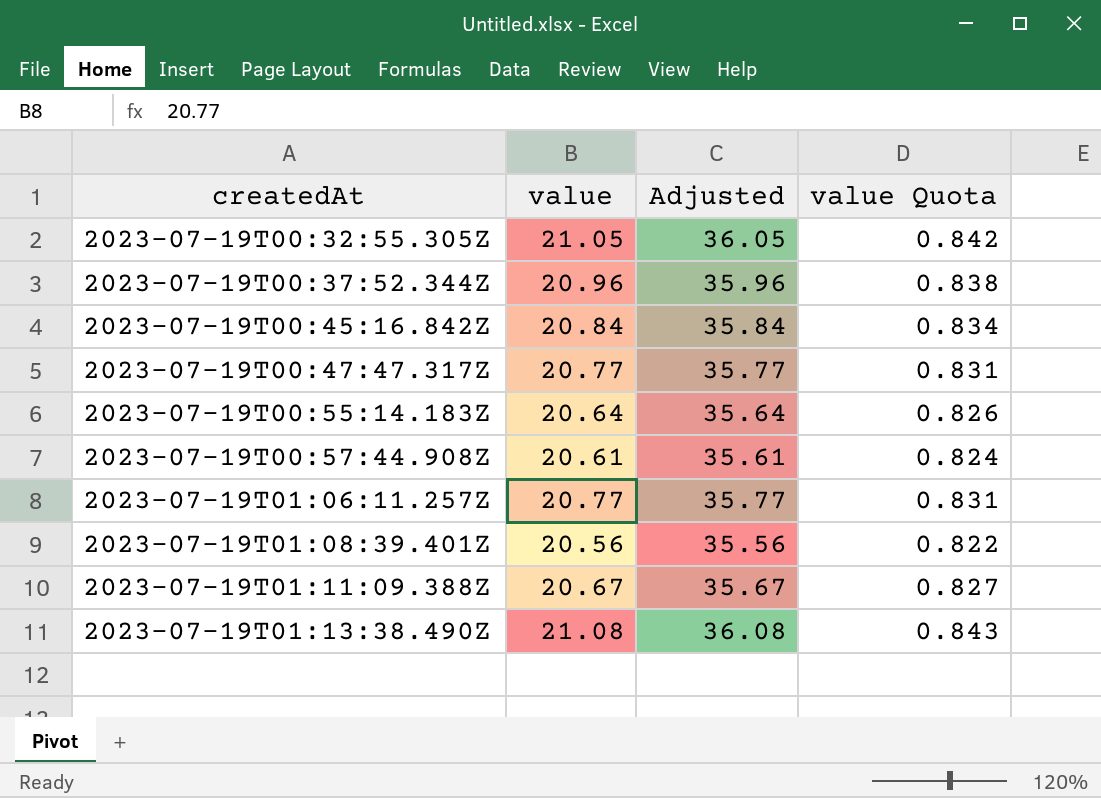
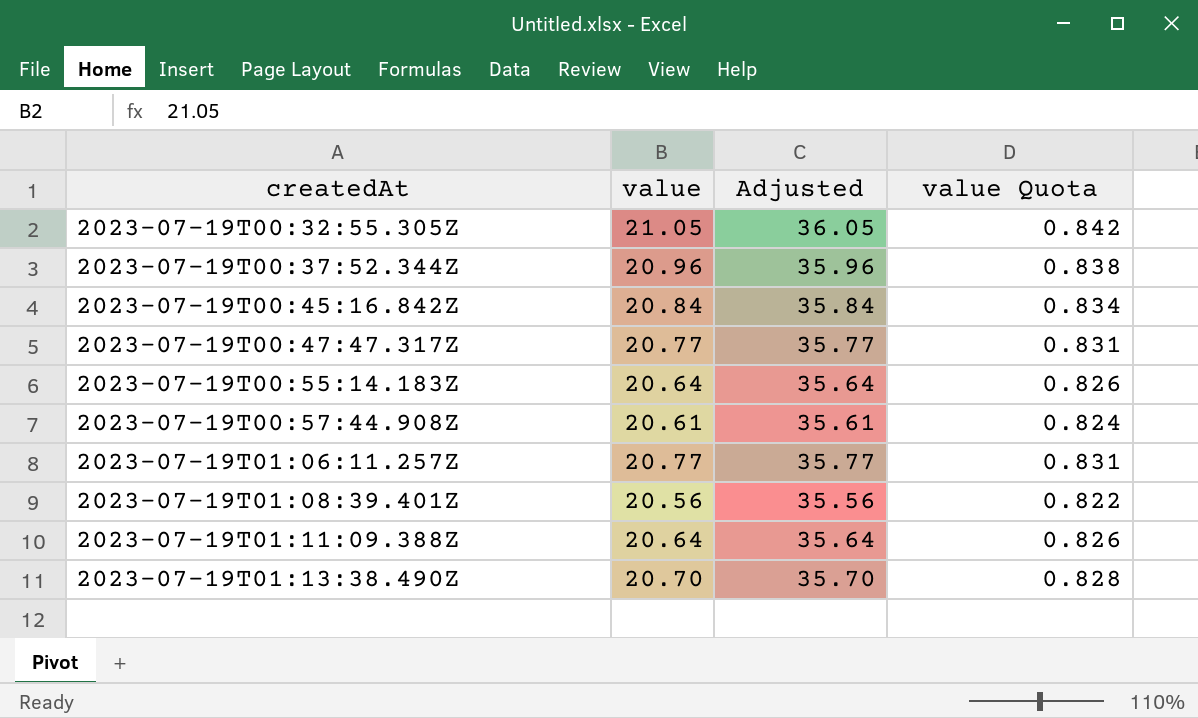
2023-07-19T01:11:09.388Z | value: 20.67 -> 20.64
2023-07-19T01:11:09.388Z | Adjusted: 35.67 -> 35.64
2023-07-19T01:11:09.388Z | value Quota: 0.827 -> 0.826
2023-07-19T01:13:38.490Z | value: 21.08 -> 20.70
2023-07-19T01:13:38.490Z | Adjusted: 36.08 -> 35.70
2023-07-19T01:13:38.490Z | value Quota: 0.843 -> 0.828

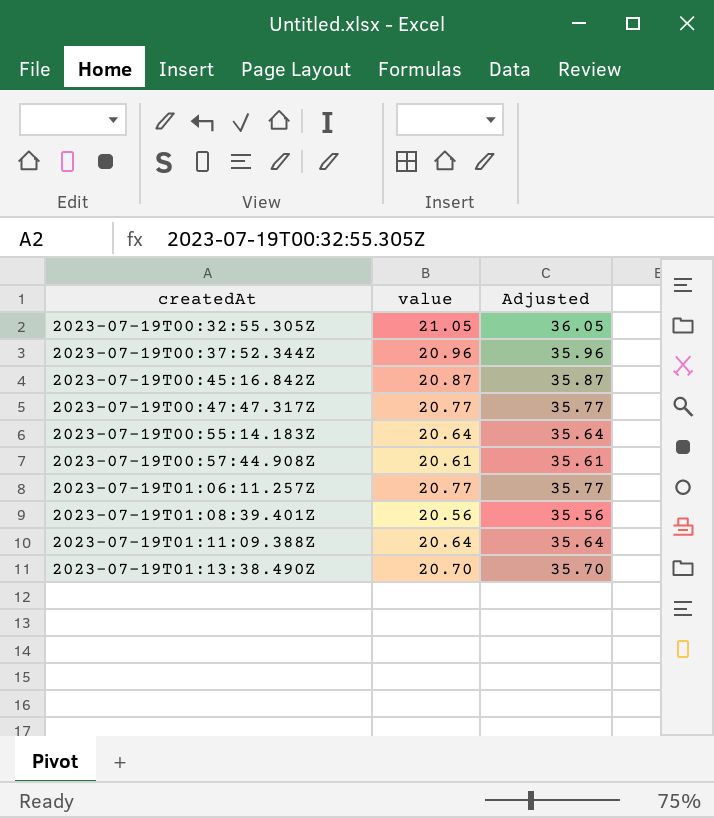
column value Quota | formula: [value] * 0.04 -> none
2023-07-19T00:45:16.842Z | value: 20.84 -> 20.87
2023-07-19T00:45:16.842Z | Adjusted: 35.84 -> 35.87

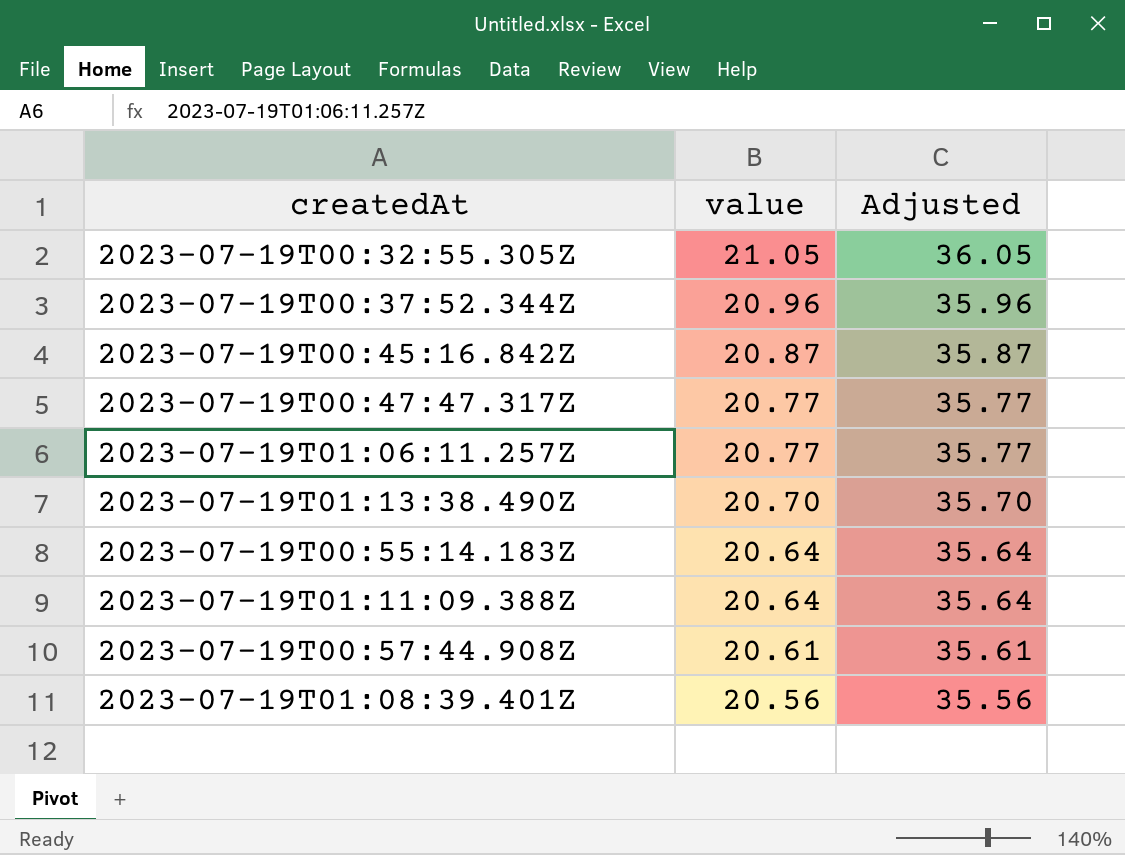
row order: createdAt ascending -> value descending

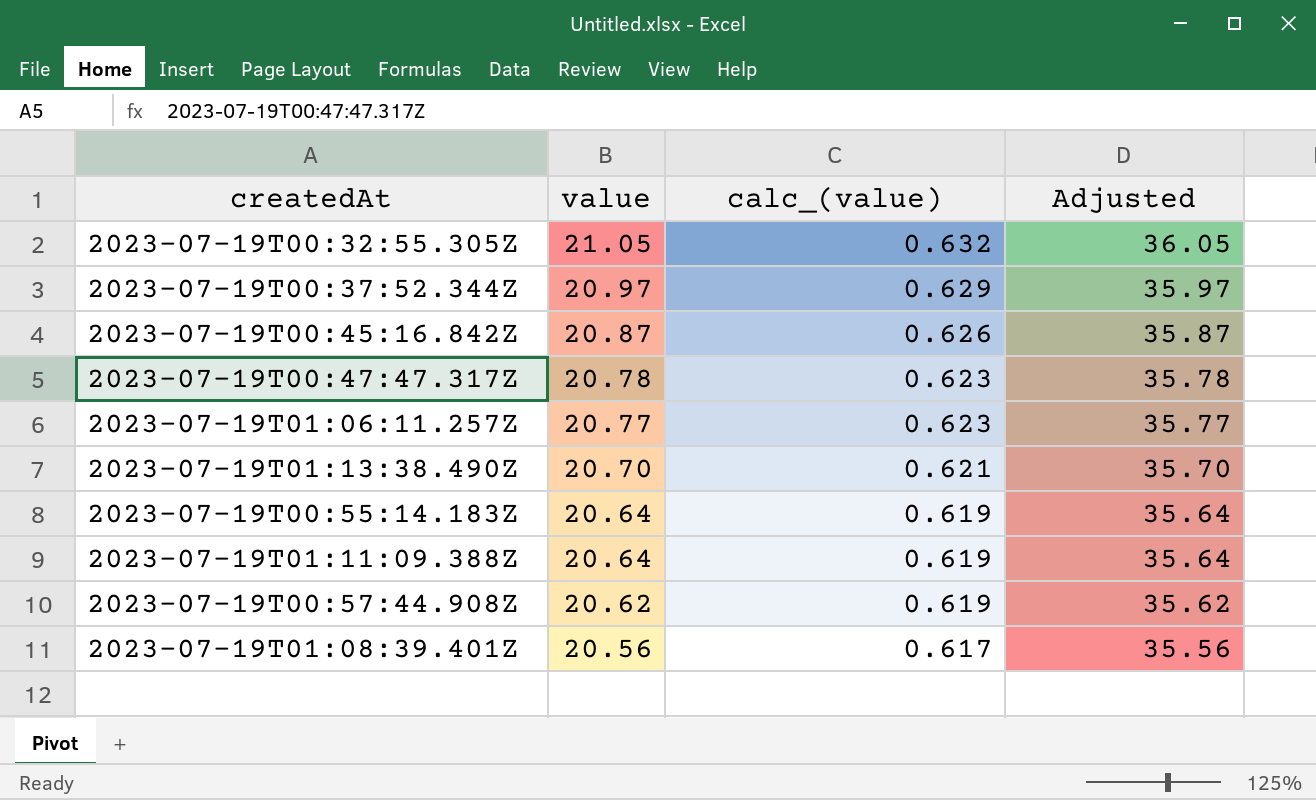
column calc_(value) | formula: none -> [value] * 0.03
2023-07-19T00:37:52.344Z | value: 20.96 -> 20.97
2023-07-19T00:37:52.344Z | Adjusted: 35.96 -> 35.97
2023-07-19T00:47:47.317Z | value: 20.77 -> 20.78
2023-07-19T00:47:47.317Z | Adjusted: 35.77 -> 35.78
2023-07-19T00:57:44.908Z | value: 20.61 -> 20.62
2023-07-19T00:57:44.908Z | Adjusted: 35.61 -> 35.62

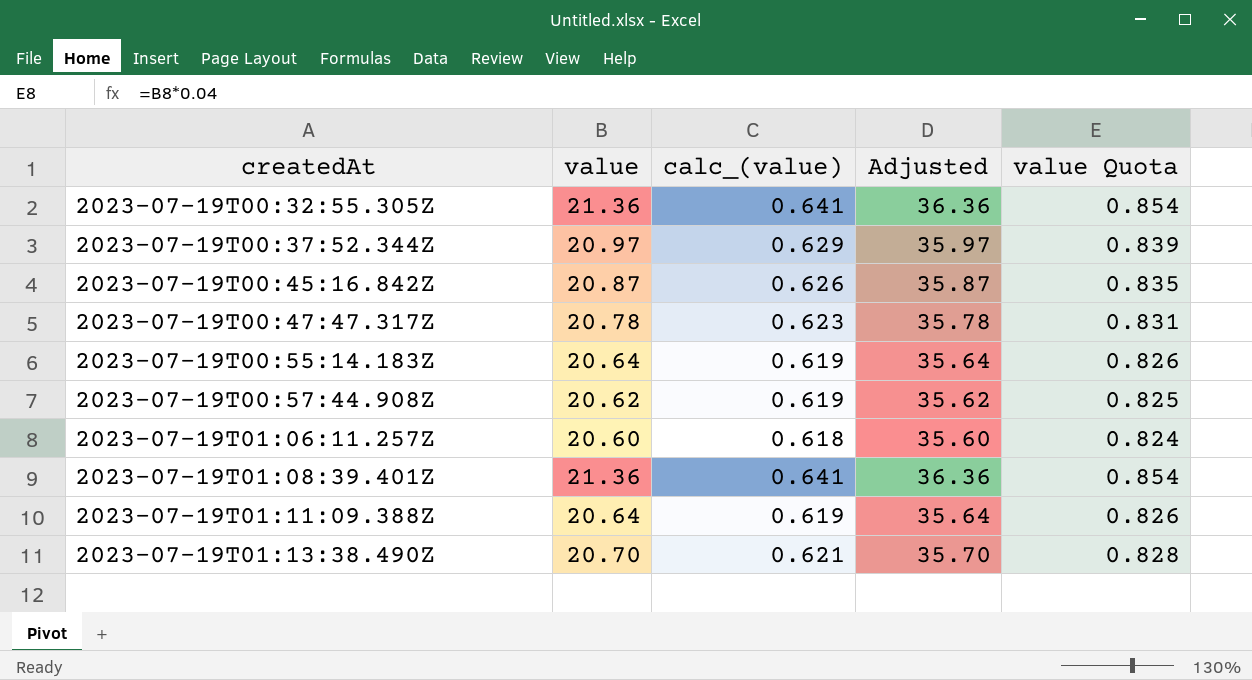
row order: value descending -> createdAt ascending
column value Quota | formula: none -> [value] * 0.04
2023-07-19T00:32:55.305Z | value: 21.05 -> 21.36
2023-07-19T00:32:55.305Z | calc_(value): 0.632 -> 0.641
2023-07-19T00:32:55.305Z | Adjusted: 36.05 -> 36.36
2023-07-19T01:06:11.257Z | value: 20.77 -> 20.60
2023-07-19T01:06:11.257Z | calc_(value): 0.623 -> 0.618
2023-07-19T01:06:11.257Z | Adjusted: 35.77 -> 35.60
2023-07-19T01:08:39.401Z | value: 20.56 -> 21.36
2023-07-19T01:08:39.401Z | calc_(value): 0.617 -> 0.641
2023-07-19T01:08:39.401Z | Adjusted: 35.56 -> 36.36

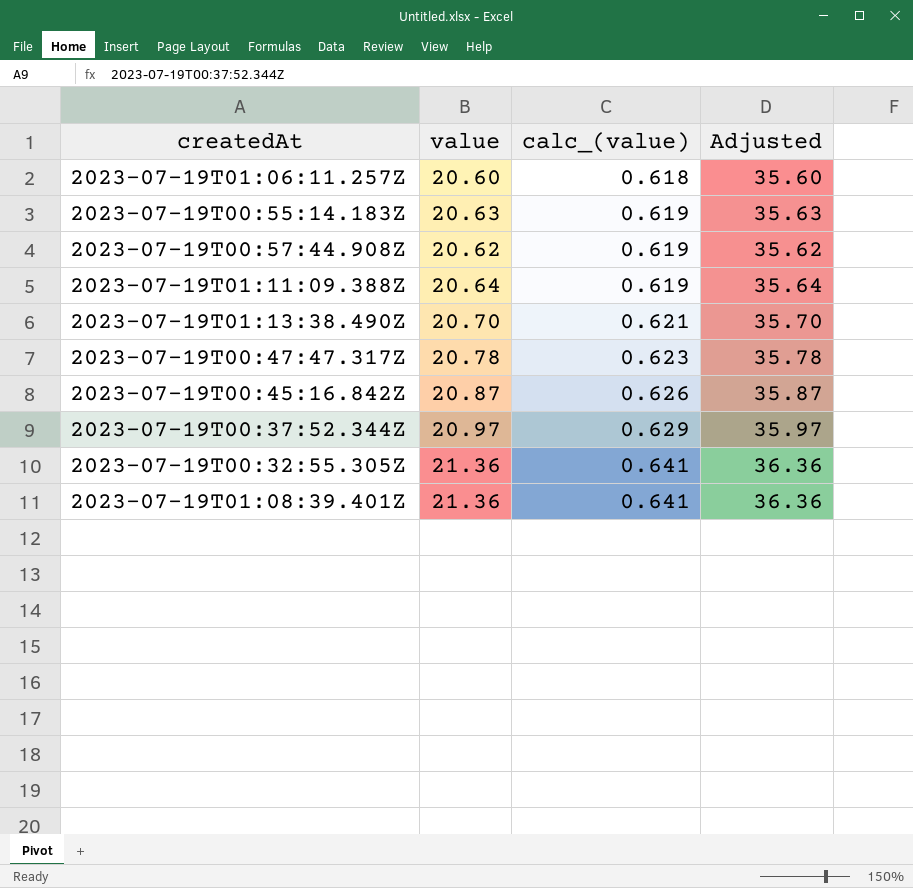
row order: createdAt ascending -> calc_(value) ascending
column value Quota | formula: [value] * 0.04 -> none
2023-07-19T00:55:14.183Z | value: 20.64 -> 20.63
2023-07-19T00:55:14.183Z | Adjusted: 35.64 -> 35.63

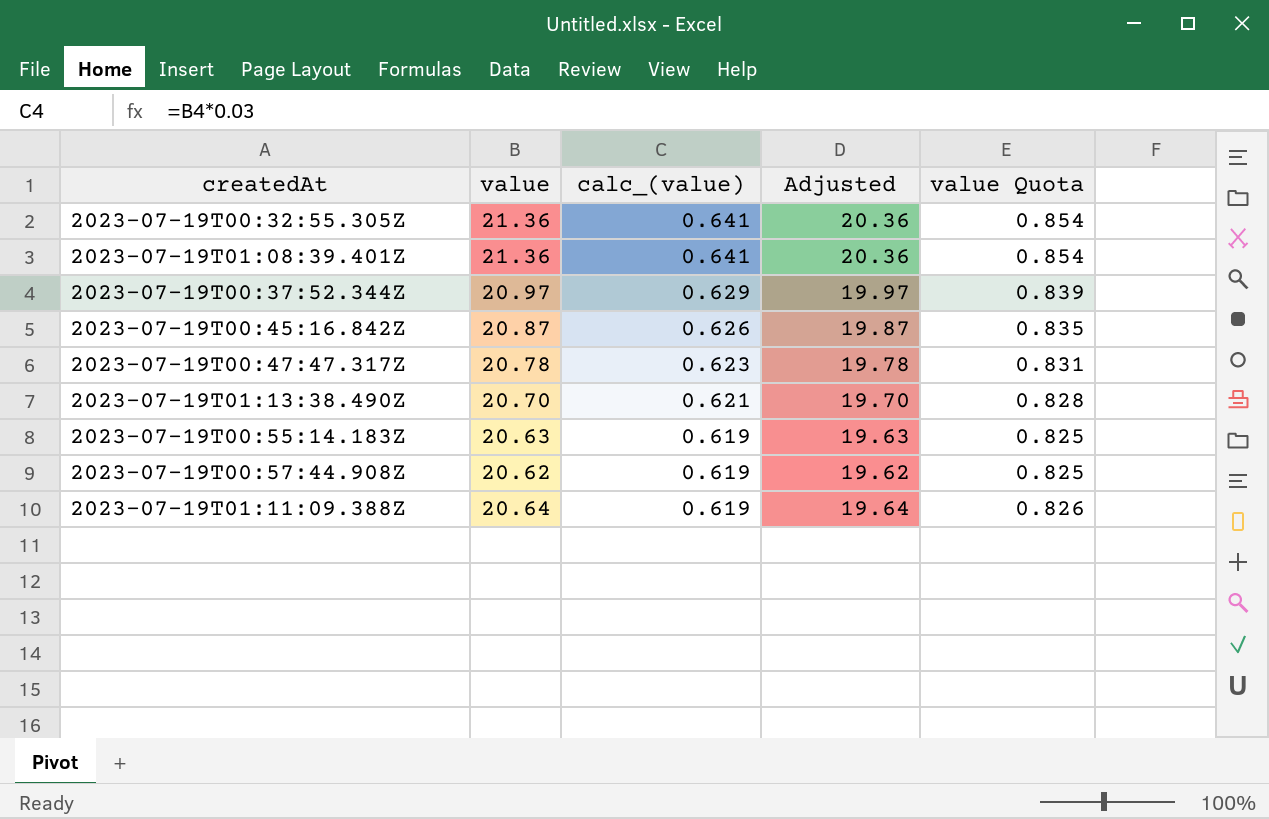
row order: calc_(value) ascending -> calc_(value) descending
column Adjusted | formula: [value] + 15 -> [value] - 1
column value Quota | formula: none -> [value] * 0.04
row 2023-07-19T01:06:11.257Z: 20.60 | 0.618 | 35.60 -> none

